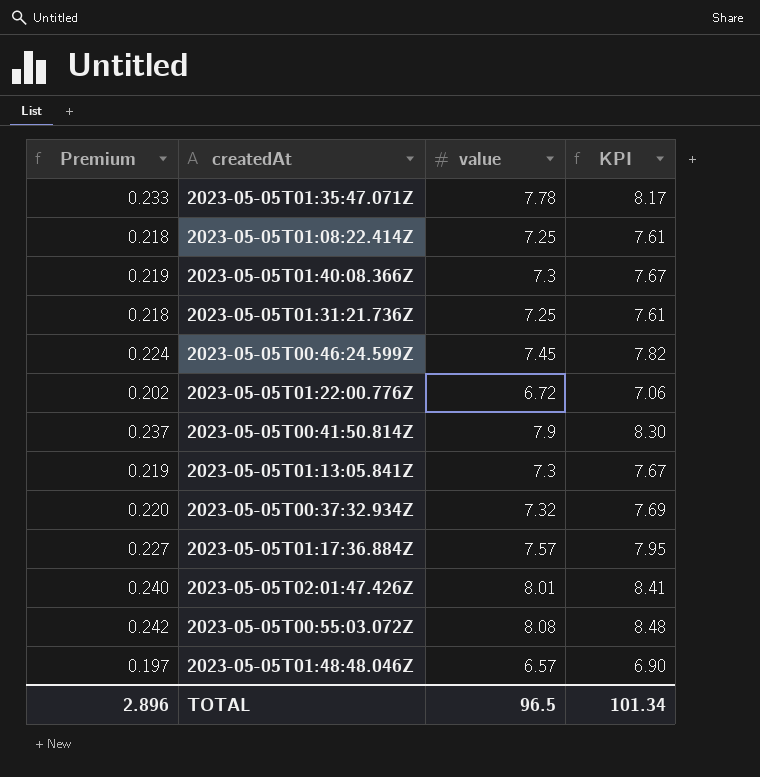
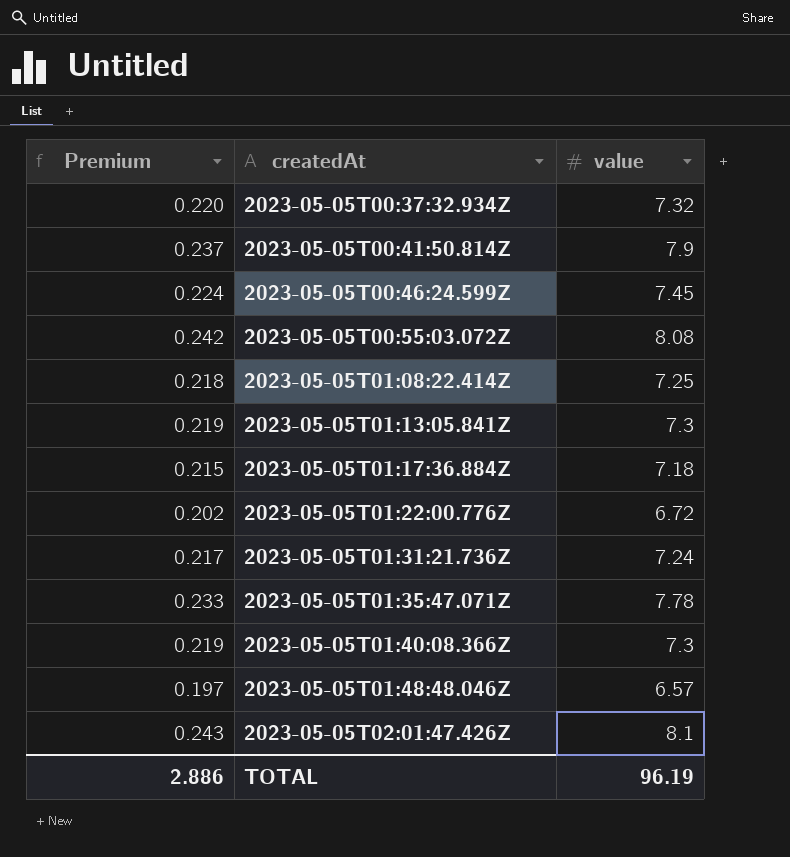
row order: none -> createdAt ascending
column KPI | formula: [value] * 1.05 -> none
2023-05-05T01:17:36.884Z | Premium: 0.227 -> 0.215
2023-05-05T01:17:36.884Z | value: 7.57 -> 7.18
2023-05-05T01:31:21.736Z | Premium: 0.218 -> 0.217
2023-05-05T01:31:21.736Z | value: 7.25 -> 7.24
2023-05-05T02:01:47.426Z | Premium: 0.240 -> 0.243
2023-05-05T02:01:47.426Z | value: 8.01 -> 8.1
TOTAL | Premium: 2.896 -> 2.886
TOTAL | value: 96.5 -> 96.19

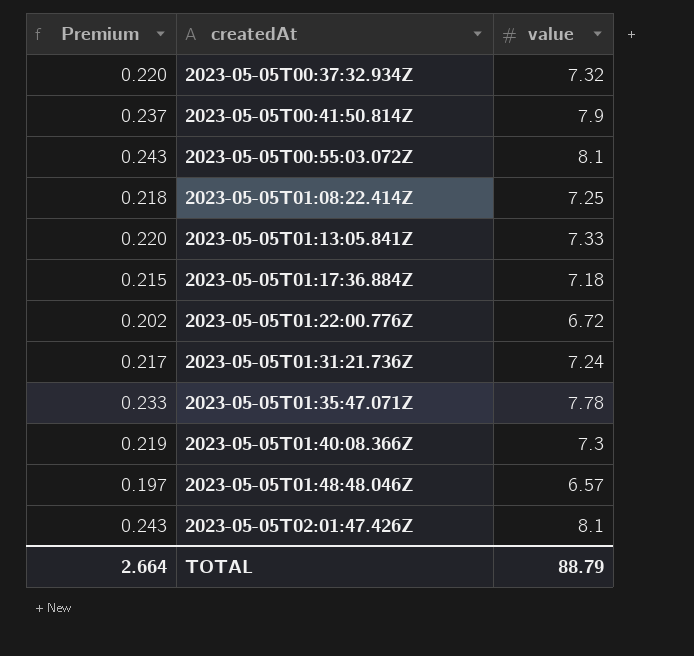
row 2023-05-05T00:46:24.599Z: 0.224 | 7.45 -> none
2023-05-05T00:55:03.072Z | Premium: 0.242 -> 0.243
2023-05-05T00:55:03.072Z | value: 8.08 -> 8.1
2023-05-05T01:13:05.841Z | Premium: 0.219 -> 0.220
2023-05-05T01:13:05.841Z | value: 7.3 -> 7.33
TOTAL | Premium: 2.886 -> 2.664
TOTAL | value: 96.19 -> 88.79

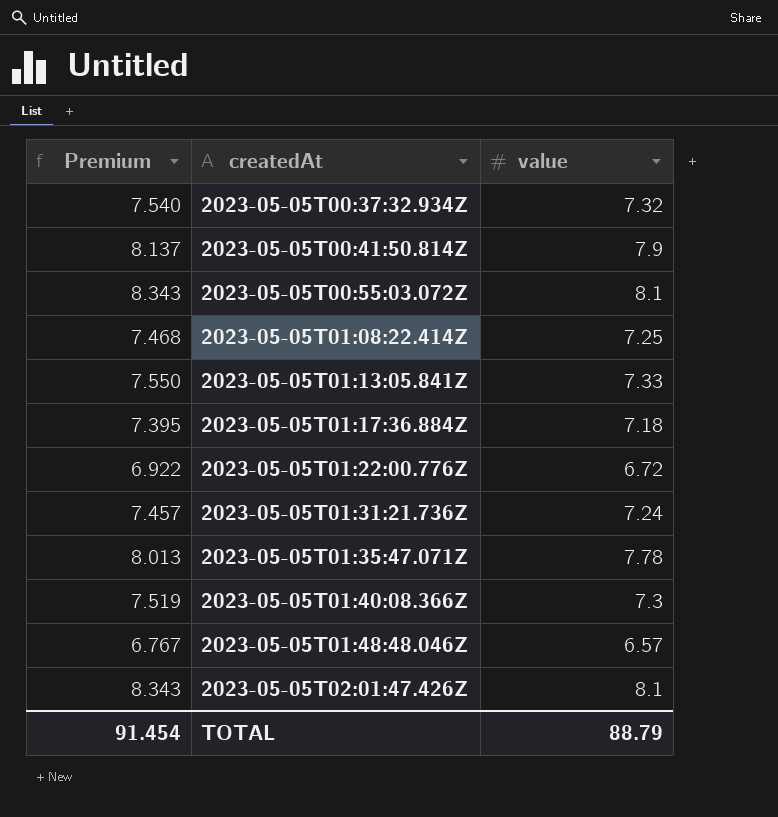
column Premium | formula: [value] * 0.03 -> [value] * 1.03
TOTAL | Premium: 2.664 -> 91.454

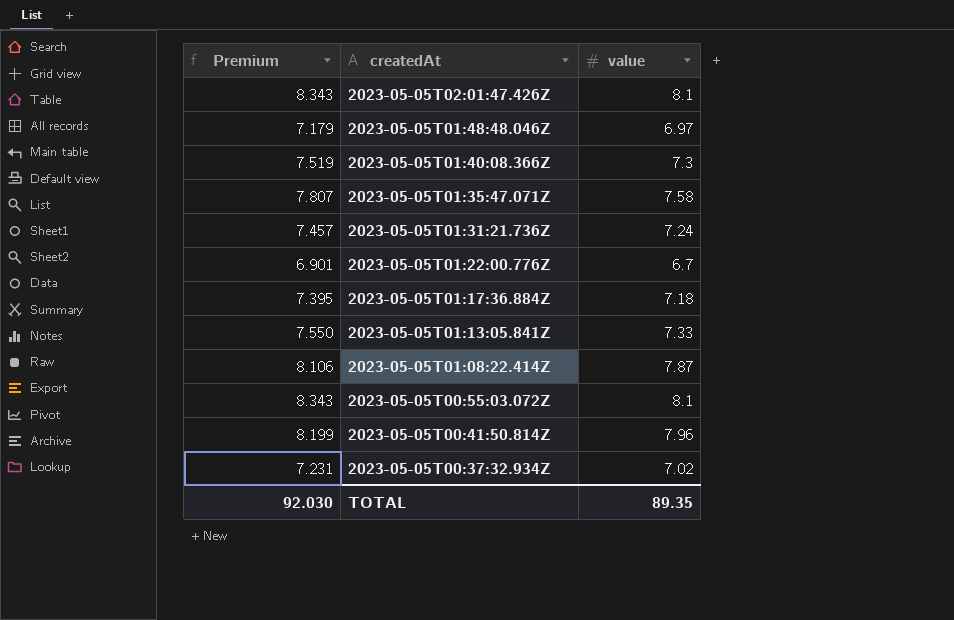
row order: createdAt ascending -> createdAt descending
2023-05-05T01:48:48.046Z | Premium: 6.767 -> 7.179
2023-05-05T01:48:48.046Z | value: 6.57 -> 6.97
2023-05-05T01:35:47.071Z | Premium: 8.013 -> 7.807
2023-05-05T01:35:47.071Z | value: 7.78 -> 7.58
2023-05-05T01:22:00.776Z | Premium: 6.922 -> 6.901
2023-05-05T01:22:00.776Z | value: 6.72 -> 6.7
2023-05-05T01:08:22.414Z | Premium: 7.468 -> 8.106
2023-05-05T01:08:22.414Z | value: 7.25 -> 7.87
2023-05-05T00:41:50.814Z | Premium: 8.137 -> 8.199
2023-05-05T00:41:50.814Z | value: 7.9 -> 7.96
2023-05-05T00:37:32.934Z | Premium: 7.540 -> 7.231
2023-05-05T00:37:32.934Z | value: 7.32 -> 7.02
TOTAL | Premium: 91.454 -> 92.030
TOTAL | value: 88.79 -> 89.35

